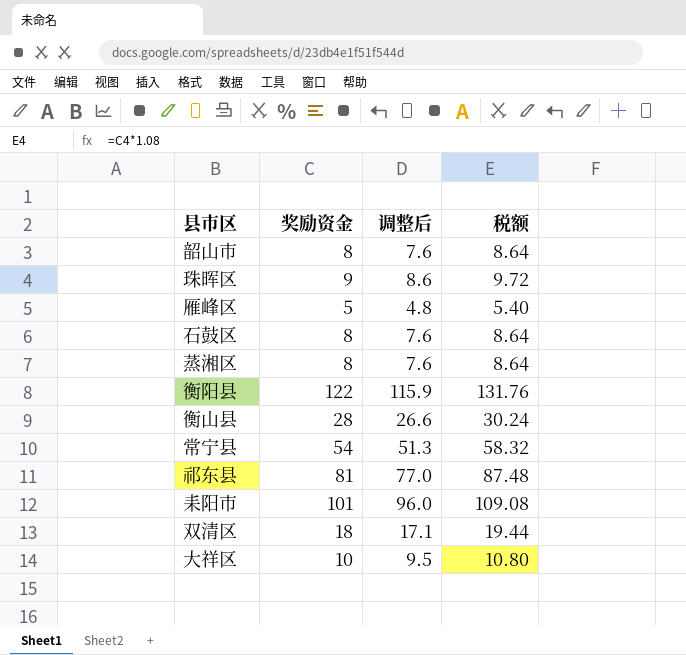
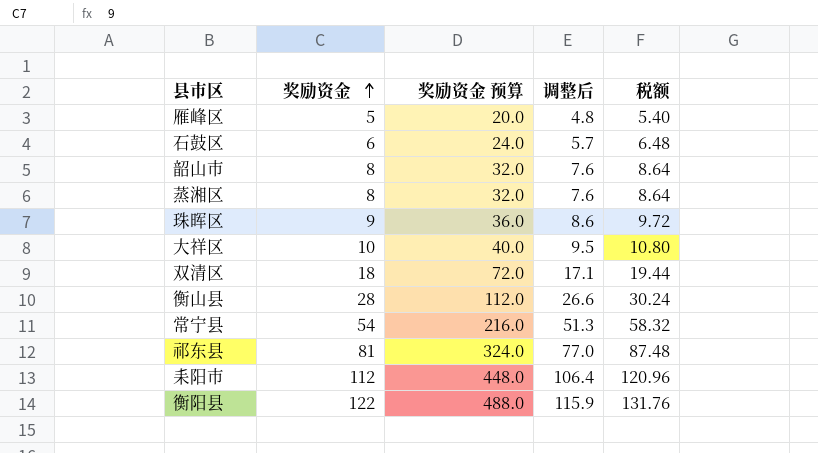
row order: none -> 奖励资金 ascending
column 奖励资金 预算 | formula: none -> [奖励资金] * 4
石鼓区 | 奖励资金: 8 -> 6
石鼓区 | 调整后: 7.6 -> 5.7
石鼓区 | 税额: 8.64 -> 6.48
耒阳市 | 奖励资金: 101 -> 112
耒阳市 | 调整后: 96.0 -> 106.4
耒阳市 | 税额: 109.08 -> 120.96

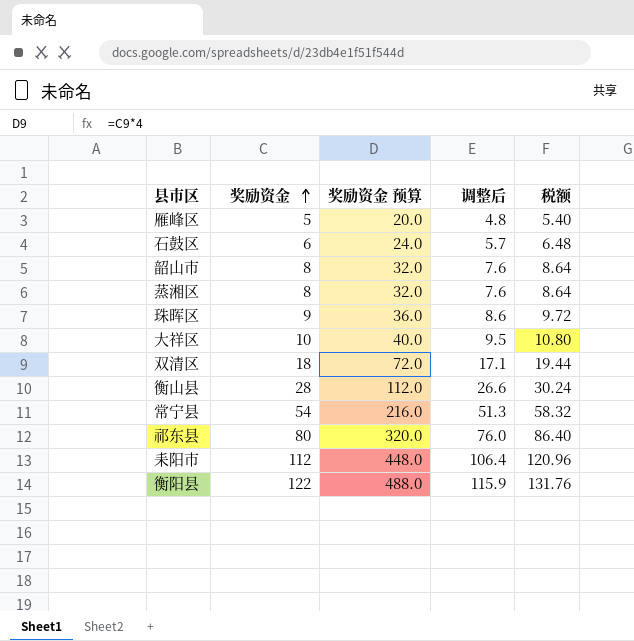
祁东县 | 奖励资金: 81 -> 80
祁东县 | 奖励资金 预算: 324.0 -> 320.0
祁东县 | 调整后: 77.0 -> 76.0
祁东县 | 税额: 87.48 -> 86.40

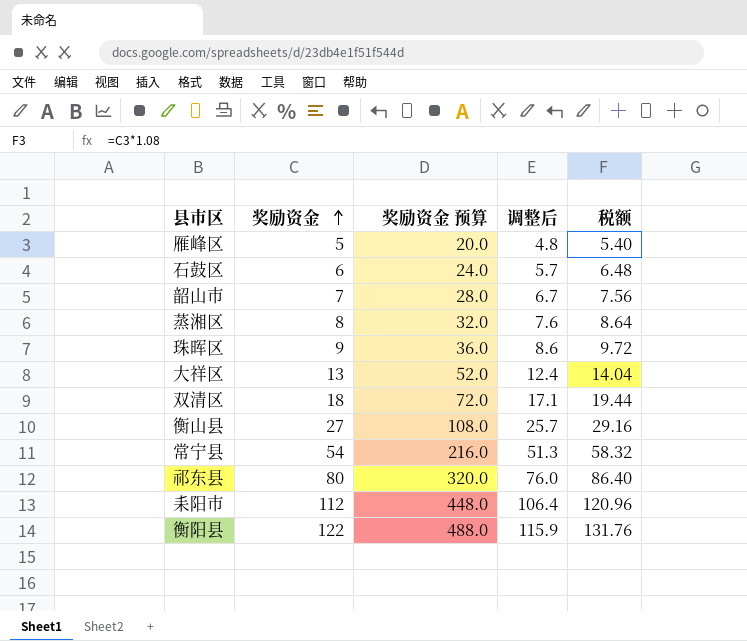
韶山市 | 奖励资金: 8 -> 7
韶山市 | 奖励资金 预算: 32.0 -> 28.0
韶山市 | 调整后: 7.6 -> 6.7
韶山市 | 税额: 8.64 -> 7.56
大祥区 | 奖励资金: 10 -> 13
大祥区 | 奖励资金 预算: 40.0 -> 52.0
大祥区 | 调整后: 9.5 -> 12.4
大祥区 | 税额: 10.80 -> 14.04
衡山县 | 奖励资金: 28 -> 27
衡山县 | 奖励资金 预算: 112.0 -> 108.0
衡山县 | 调整后: 26.6 -> 25.7
衡山县 | 税额: 30.24 -> 29.16

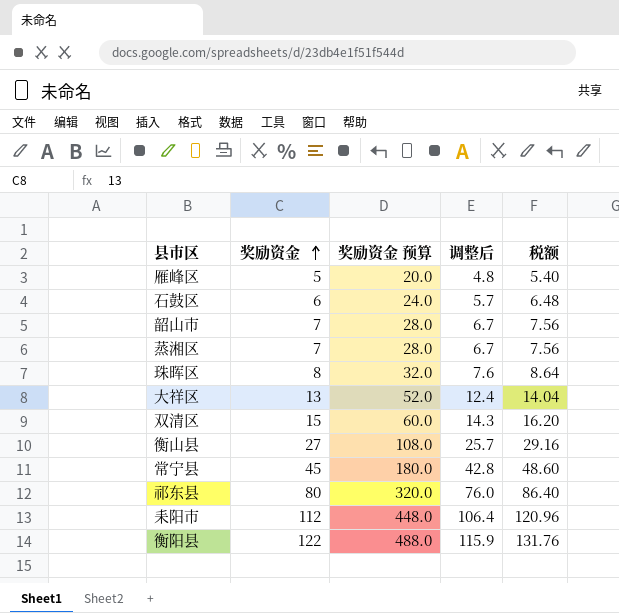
蒸湘区 | 奖励资金: 8 -> 7
蒸湘区 | 奖励资金 预算: 32.0 -> 28.0
蒸湘区 | 调整后: 7.6 -> 6.7
蒸湘区 | 税额: 8.64 -> 7.56
珠晖区 | 奖励资金: 9 -> 8
珠晖区 | 奖励资金 预算: 36.0 -> 32.0
珠晖区 | 调整后: 8.6 -> 7.6
珠晖区 | 税额: 9.72 -> 8.64
双清区 | 奖励资金: 18 -> 15
双清区 | 奖励资金 预算: 72.0 -> 60.0
双清区 | 调整后: 17.1 -> 14.3
双清区 | 税额: 19.44 -> 16.20
常宁县 | 奖励资金: 54 -> 45
常宁县 | 奖励资金 预算: 216.0 -> 180.0
常宁县 | 调整后: 51.3 -> 42.8
常宁县 | 税额: 58.32 -> 48.60

